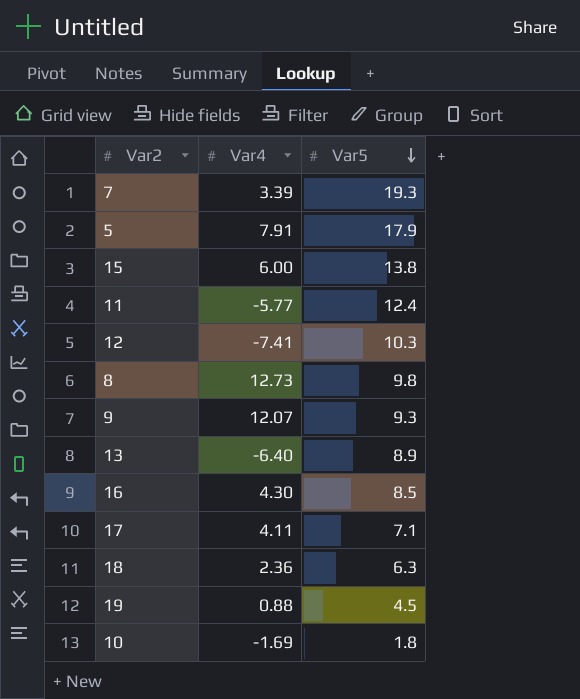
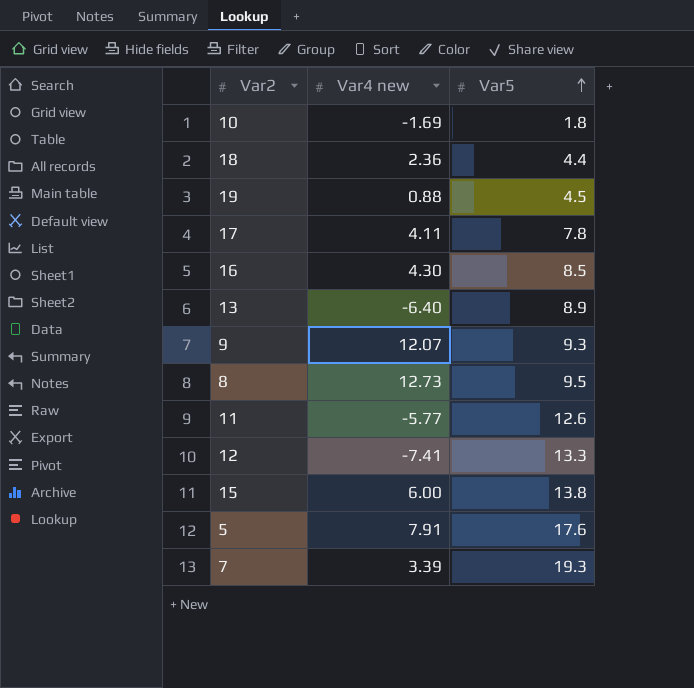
row order: Var5 descending -> Var5 ascending
column name: Var4 -> Var4 new
18 | Var5: 6.3 -> 4.4
17 | Var5: 7.1 -> 7.8
8 | Var5: 9.8 -> 9.5
11 | Var5: 12.4 -> 12.6
12 | Var5: 10.3 -> 13.3
5 | Var5: 17.9 -> 17.6

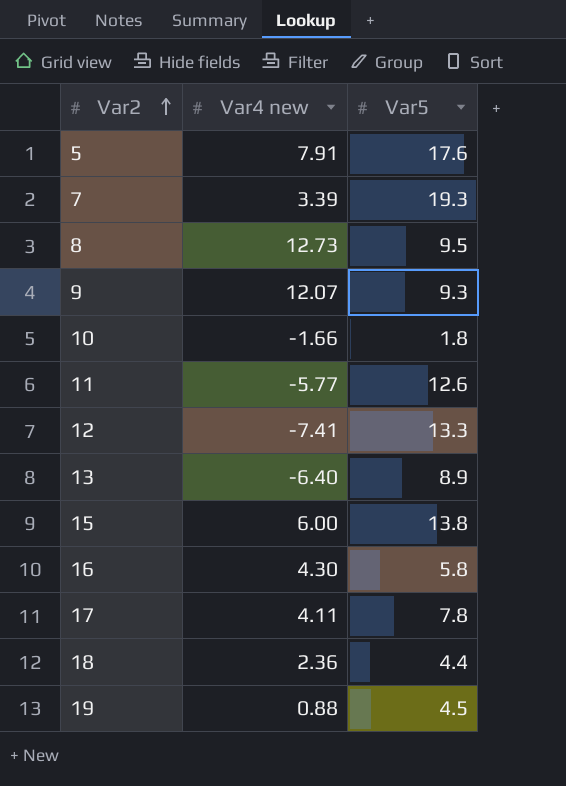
row order: Var5 ascending -> Var2 ascending
10 | Var4 new: -1.69 -> -1.66
16 | Var5: 8.5 -> 5.8

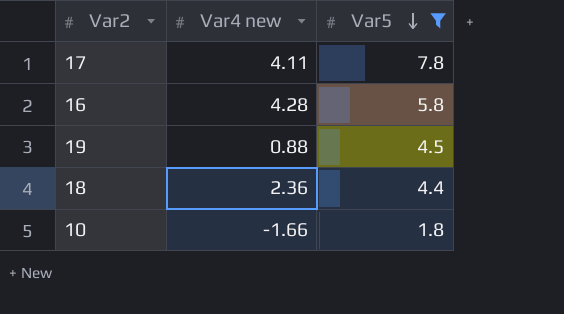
filter: none -> Var5 <= 7.8
row order: Var2 ascending -> Var5 descending
16 | Var4 new: 4.30 -> 4.28

